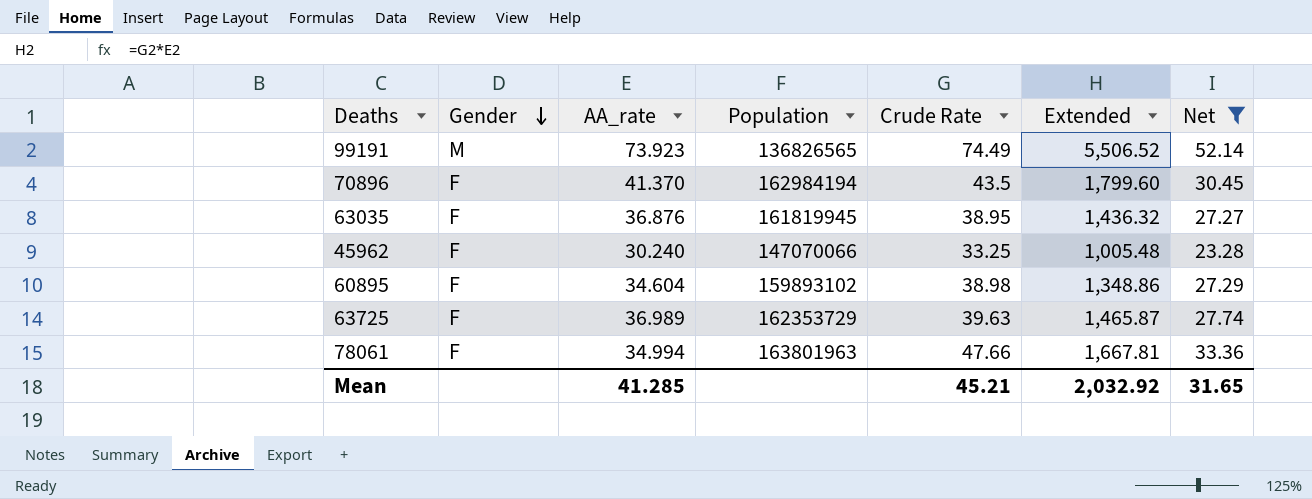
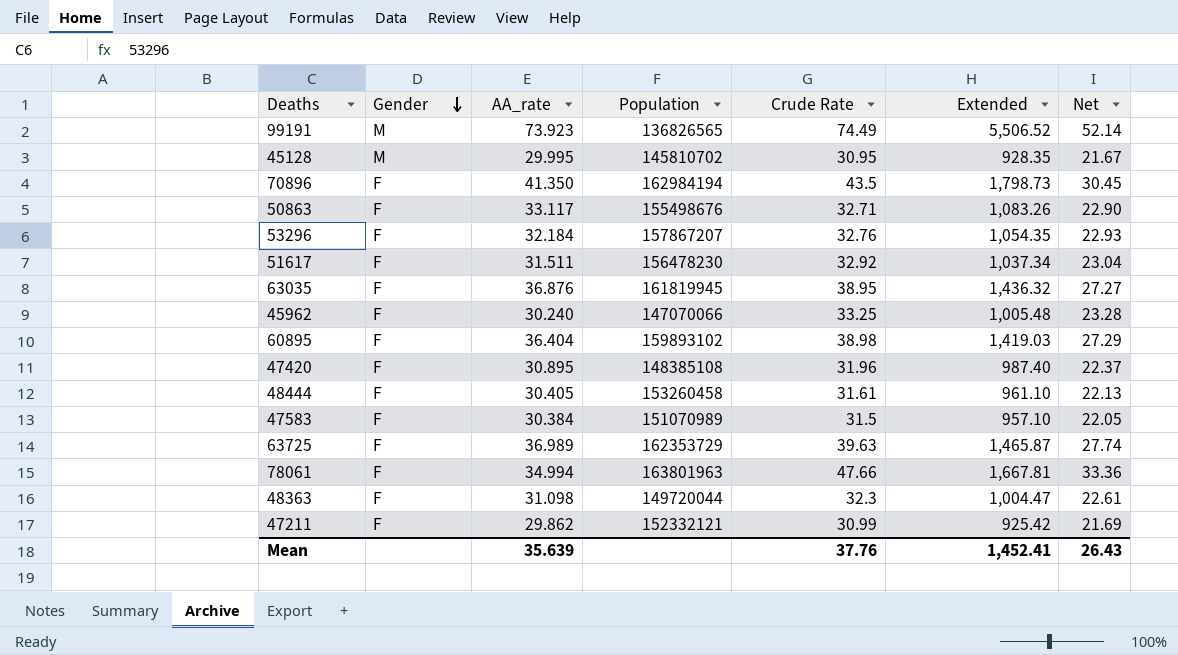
filter: Net >= 23.28 -> none
70896 | AA_rate: 41.370 -> 41.350
70896 | Extended: 1,799.60 -> 1,798.73
60895 | AA_rate: 34.604 -> 36.404
60895 | Extended: 1,348.86 -> 1,419.03
Mean | AA_rate: 41.285 -> 35.639
Mean | Crude Rate: 45.21 -> 37.76
Mean | Extended: 2,032.92 -> 1,452.41
Mean | Net: 31.65 -> 26.43

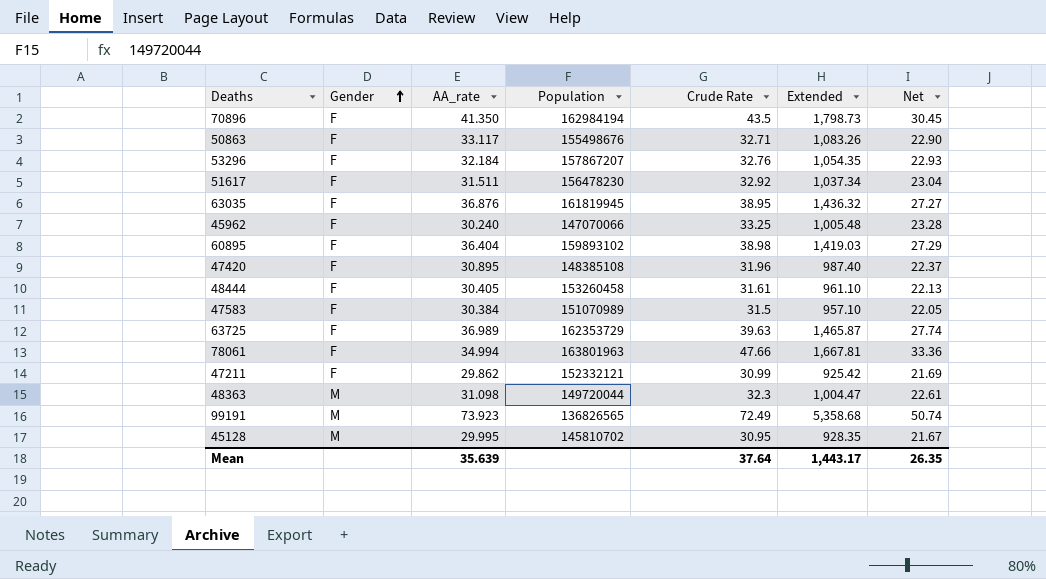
row order: Gender descending -> Gender ascending
48363 | Gender: F -> M
99191 | Crude Rate: 74.49 -> 72.49
99191 | Extended: 5,506.52 -> 5,358.68
99191 | Net: 52.14 -> 50.74
Mean | Crude Rate: 37.76 -> 37.64
Mean | Extended: 1,452.41 -> 1,443.17
Mean | Net: 26.43 -> 26.35

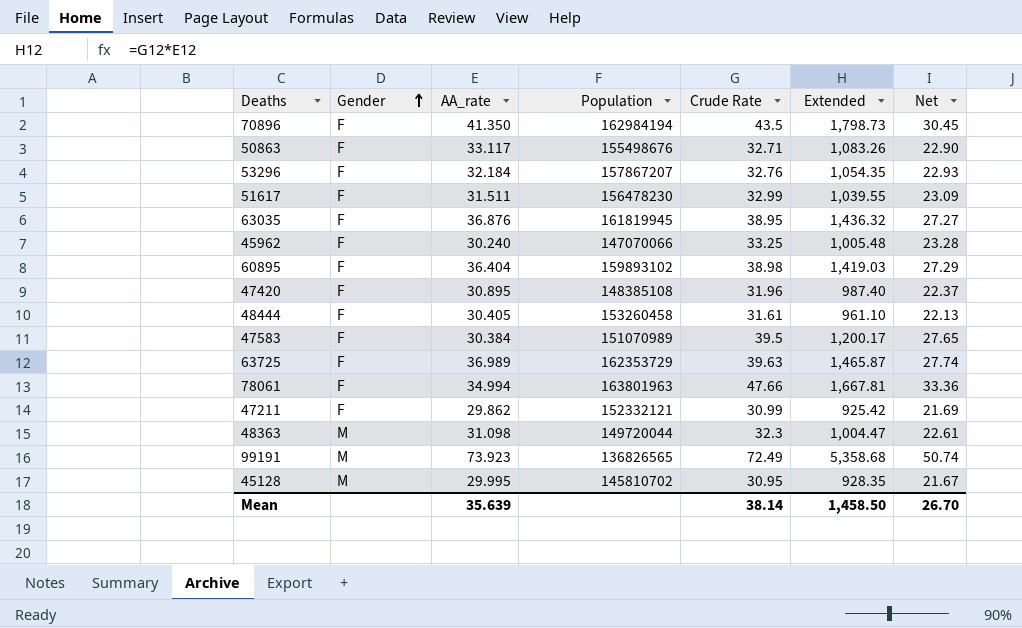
51617 | Crude Rate: 32.92 -> 32.99
51617 | Extended: 1,037.34 -> 1,039.55
51617 | Net: 23.04 -> 23.09
47583 | Crude Rate: 31.5 -> 39.5
47583 | Extended: 957.10 -> 1,200.17
47583 | Net: 22.05 -> 27.65
Mean | Crude Rate: 37.64 -> 38.14
Mean | Extended: 1,443.17 -> 1,458.50
Mean | Net: 26.35 -> 26.70

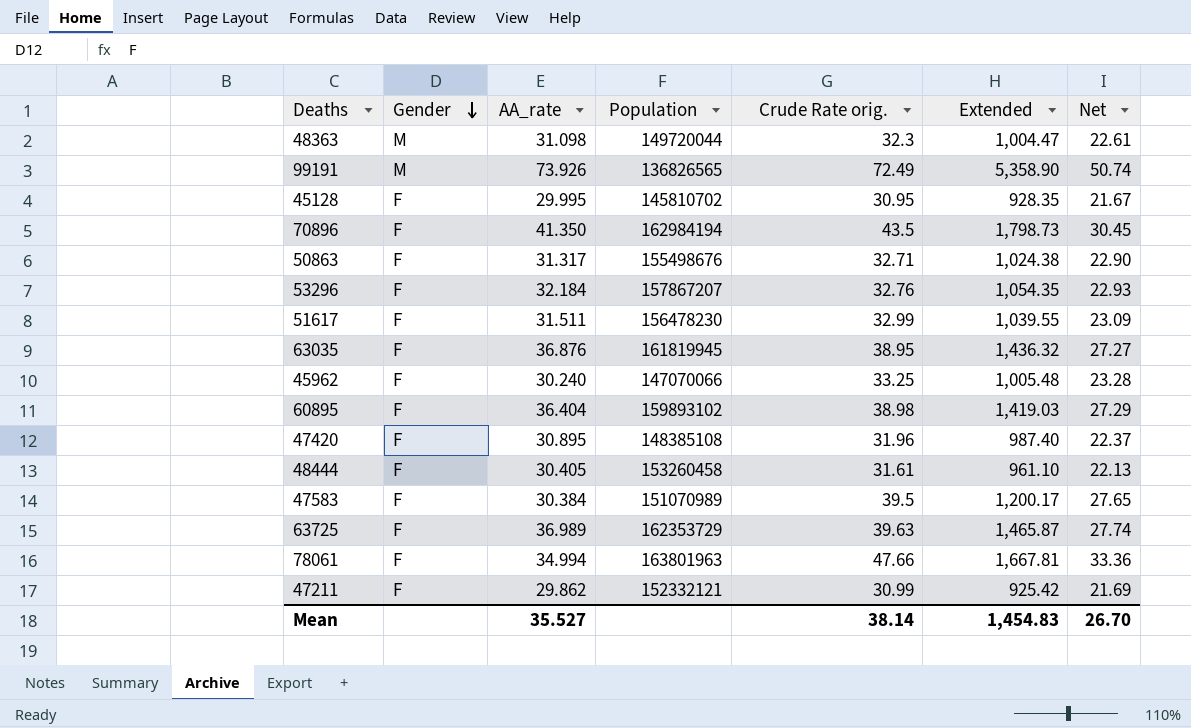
row order: Gender ascending -> Gender descending
column name: Crude Rate -> Crude Rate orig.
99191 | AA_rate: 73.923 -> 73.926
99191 | Extended: 5,358.68 -> 5,358.90
45128 | Gender: M -> F
50863 | AA_rate: 33.117 -> 31.317
50863 | Extended: 1,083.26 -> 1,024.38
Mean | AA_rate: 35.639 -> 35.527
Mean | Extended: 1,458.50 -> 1,454.83

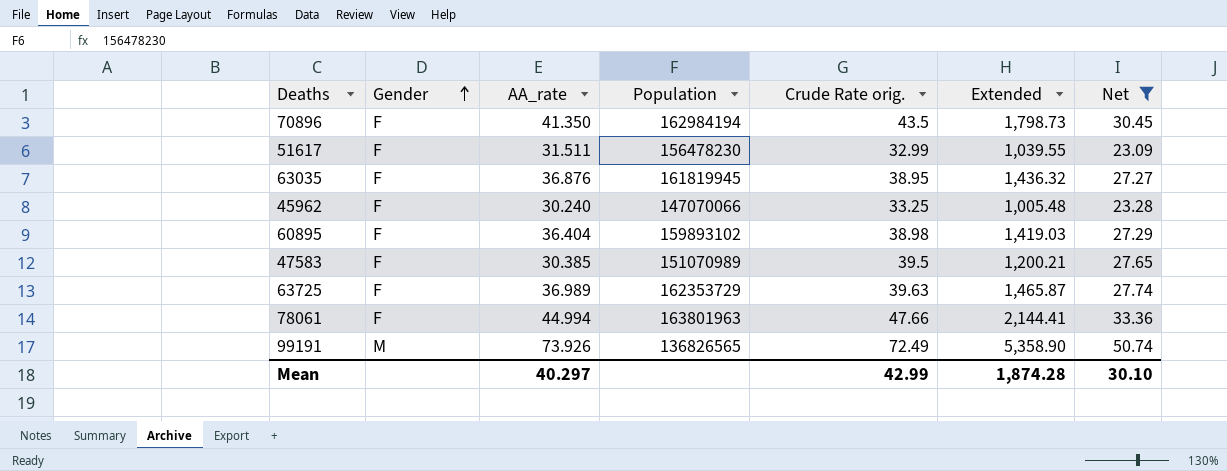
filter: none -> Net >= 23.09
row order: Gender descending -> Gender ascending
47583 | AA_rate: 30.384 -> 30.385
47583 | Extended: 1,200.17 -> 1,200.21
78061 | AA_rate: 34.994 -> 44.994
78061 | Extended: 1,667.81 -> 2,144.41
Mean | AA_rate: 35.527 -> 40.297
Mean | Crude Rate orig.: 38.14 -> 42.99
Mean | Extended: 1,454.83 -> 1,874.28
Mean | Net: 26.70 -> 30.10

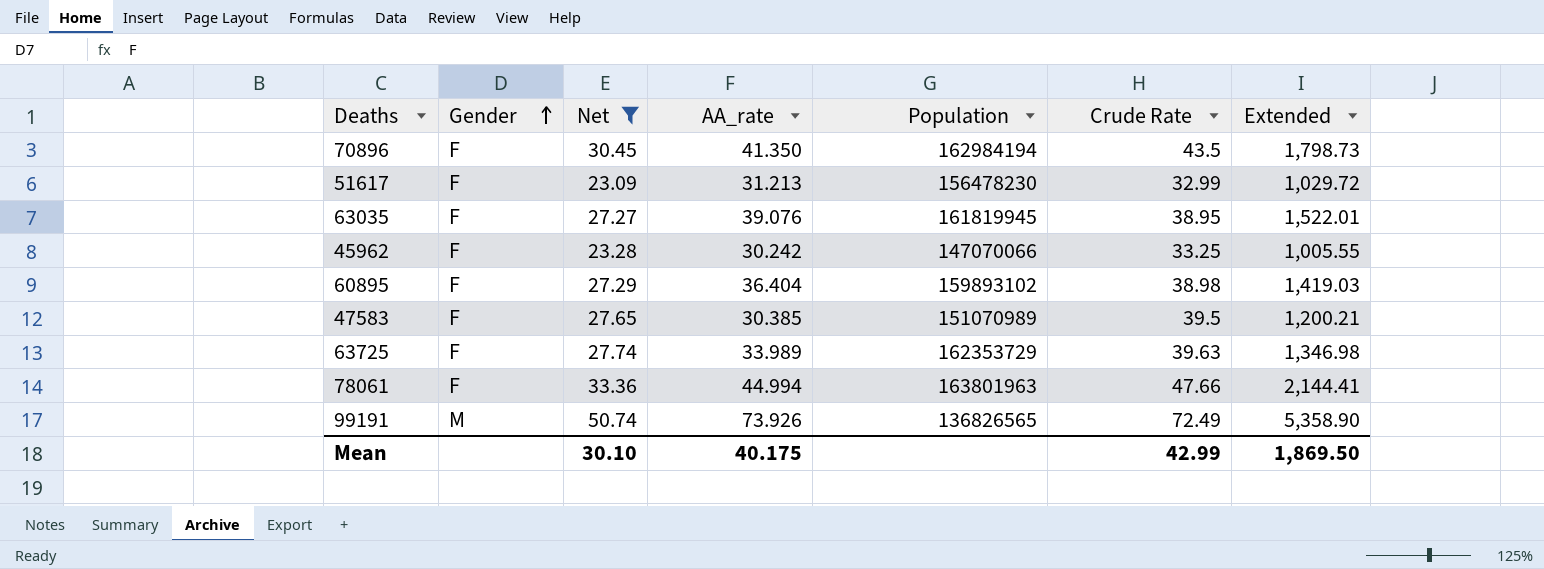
column Net | position: 7 -> 3
column name: Crude Rate orig. -> Crude Rate
51617 | AA_rate: 31.511 -> 31.213
51617 | Extended: 1,039.55 -> 1,029.72
63035 | AA_rate: 36.876 -> 39.076
63035 | Extended: 1,436.32 -> 1,522.01
45962 | AA_rate: 30.240 -> 30.242
45962 | Extended: 1,005.48 -> 1,005.55
63725 | AA_rate: 36.989 -> 33.989
63725 | Extended: 1,465.87 -> 1,346.98
Mean | AA_rate: 40.297 -> 40.175
Mean | Extended: 1,874.28 -> 1,869.50

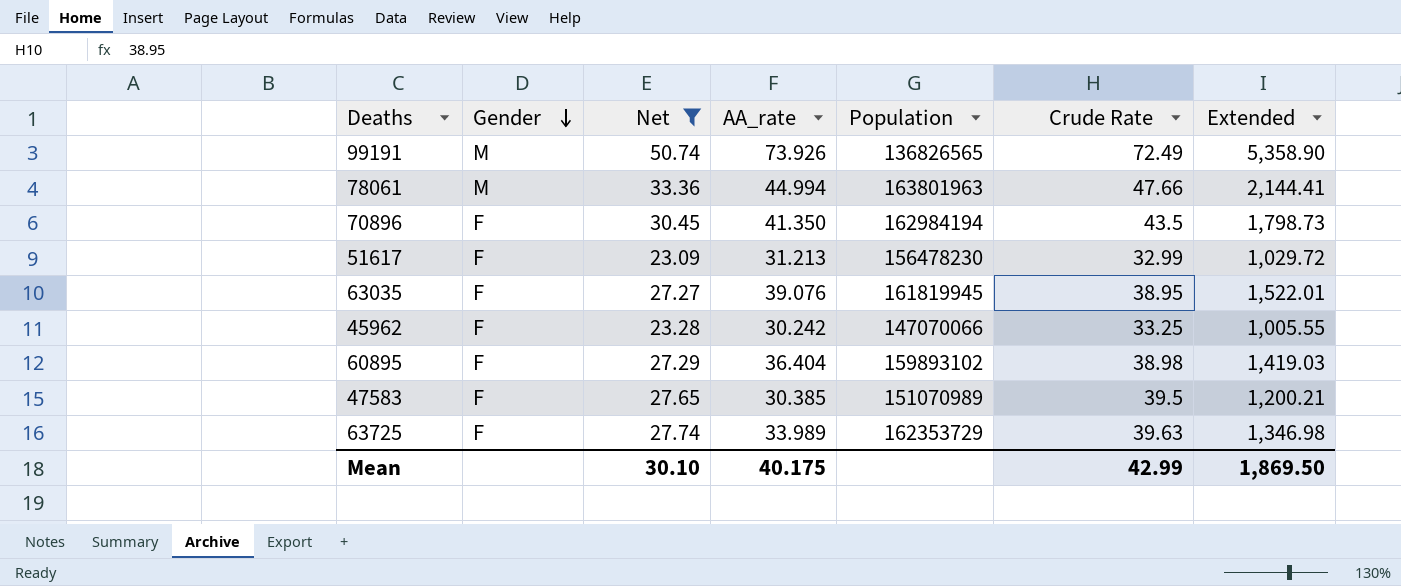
row order: Gender ascending -> Gender descending
78061 | Gender: F -> M

